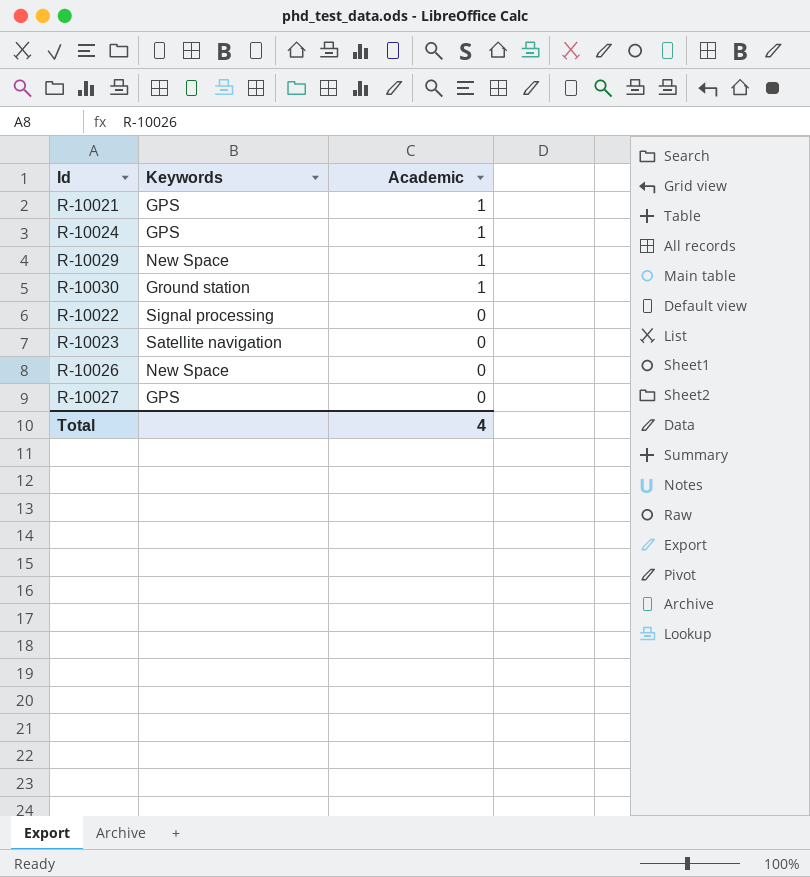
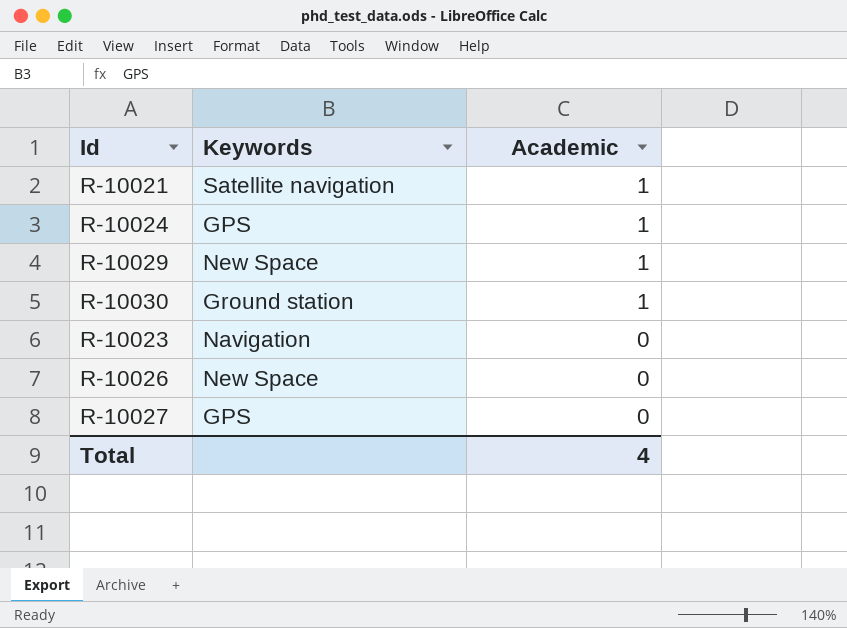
row R-10022: Signal processing | 0 -> none
R-10021 | Keywords: GPS -> Satellite navigation
R-10023 | Keywords: Satellite navigation -> Navigation

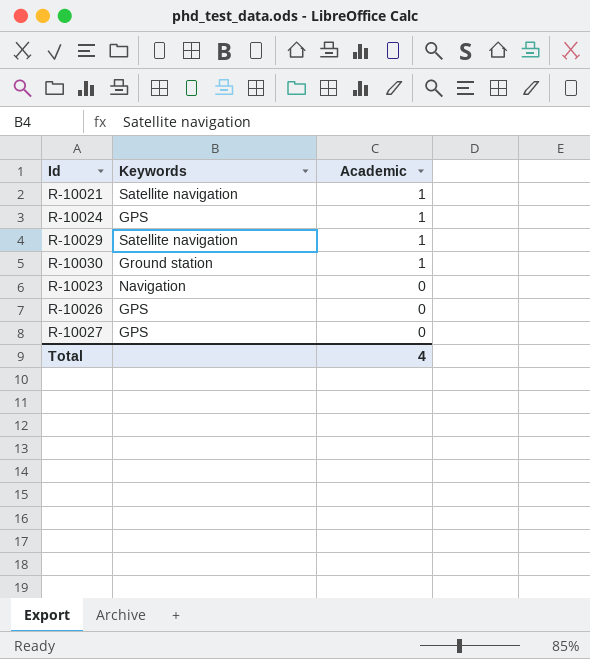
R-10029 | Keywords: New Space -> Satellite navigation
R-10026 | Keywords: New Space -> GPS

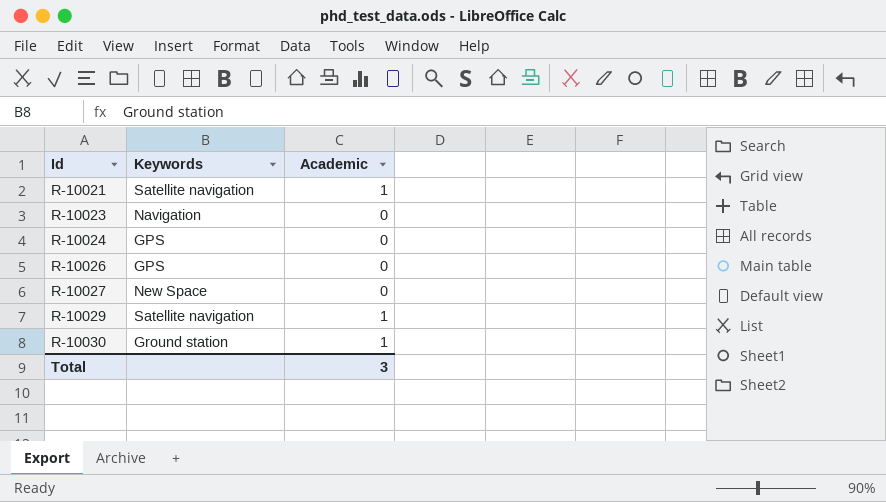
row order: Academic descending -> Id ascending
R-10024 | Academic: 1 -> 0
R-10027 | Keywords: GPS -> New Space
Total | Academic: 4 -> 3

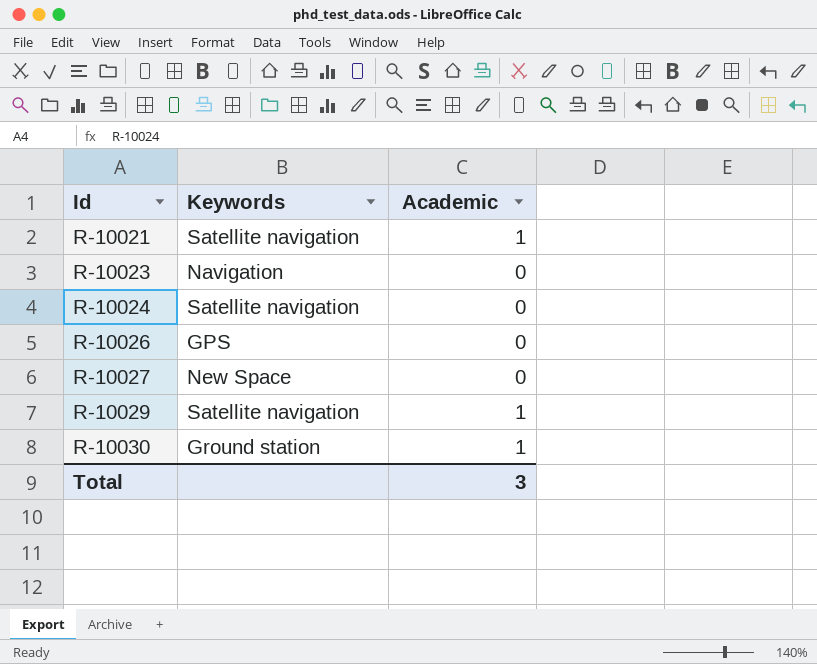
R-10024 | Keywords: GPS -> Satellite navigation

